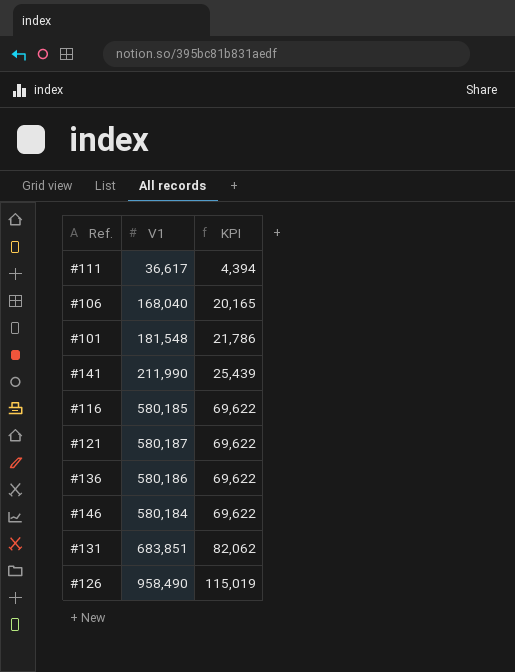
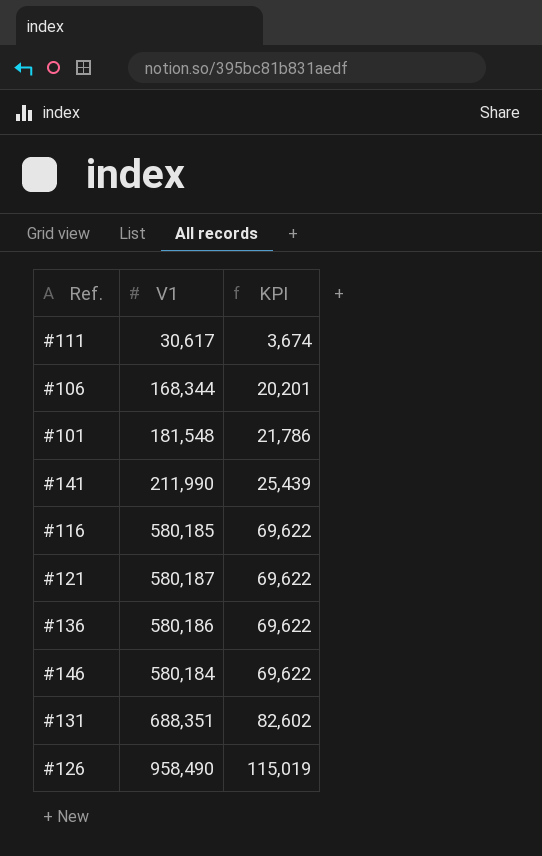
#111 | V1: 36,617 -> 30,617
#111 | KPI: 4,394 -> 3,674
#106 | V1: 168,040 -> 168,344
#106 | KPI: 20,165 -> 20,201
#131 | V1: 683,851 -> 688,351
#131 | KPI: 82,062 -> 82,602

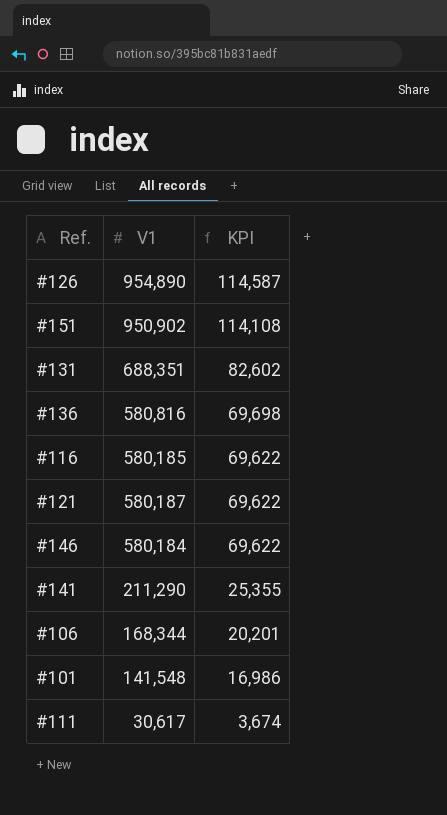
row order: KPI ascending -> KPI descending
#126 | V1: 958,490 -> 954,890
#126 | KPI: 115,019 -> 114,587
row #151: none -> 950,902 | 114,108
#136 | V1: 580,186 -> 580,816
#136 | KPI: 69,622 -> 69,698
#141 | V1: 211,990 -> 211,290
#141 | KPI: 25,439 -> 25,355
#101 | V1: 181,548 -> 141,548
#101 | KPI: 21,786 -> 16,986

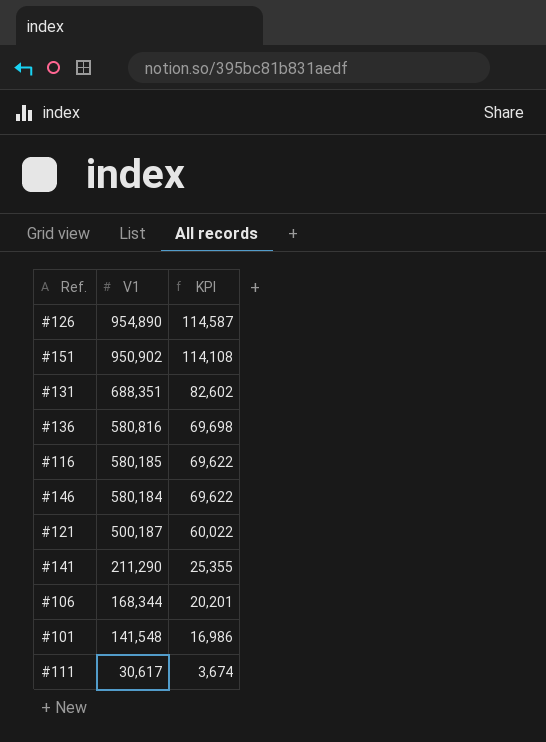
row order: KPI descending -> V1 descending
#121 | V1: 580,187 -> 500,187
#121 | KPI: 69,622 -> 60,022

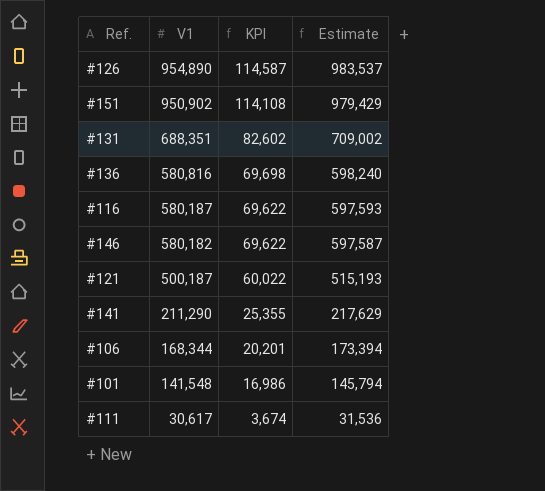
column Estimate | formula: none -> [V1] * 1.03
#116 | V1: 580,185 -> 580,187
#146 | V1: 580,184 -> 580,182

